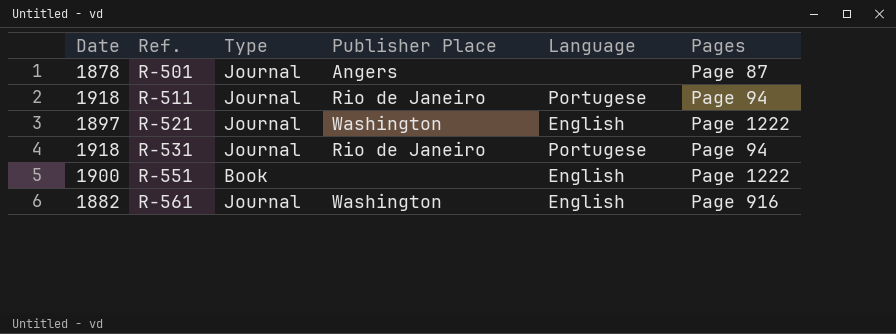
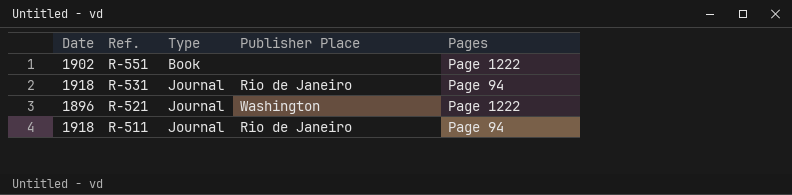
row order: Ref. ascending -> Ref. descending
column Language | position: 5 -> none
row R-501: 1878 | Journal | Angers | none | Page 87 -> none
row R-561: 1882 | Journal | Washington | English | Page 916 -> none
R-551 | Date: 1900 -> 1902
R-521 | Date: 1897 -> 1896

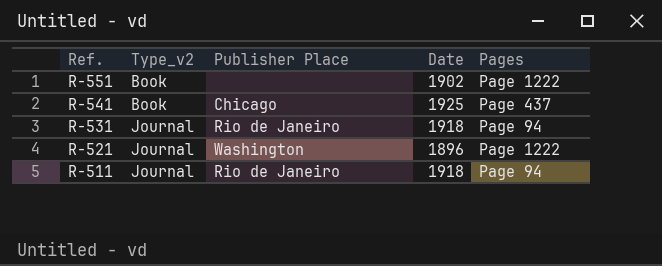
column name: Type -> Type_v2
column Date | position: 1 -> 4
row R-541: none -> Book | Chicago | 1925 | Page 437

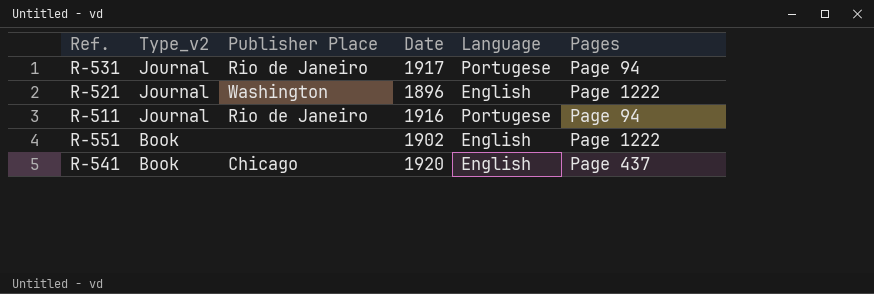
row order: Ref. descending -> Type_v2 descending
column Language | position: none -> 5
R-531 | Date: 1918 -> 1917
R-511 | Date: 1918 -> 1916
R-541 | Date: 1925 -> 1920

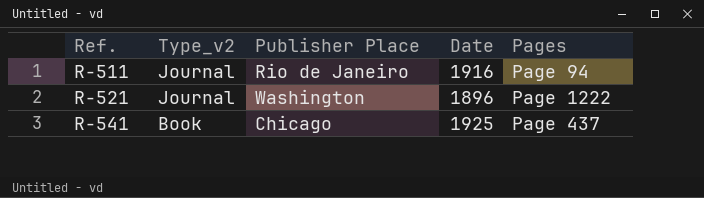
row order: Type_v2 descending -> Ref. ascending
column Language | position: 5 -> none
row R-531: Journal | Rio de Janeiro | 1917 | Portugese | Page 94 -> none
row R-551: Book | none | 1902 | English | Page 1222 -> none
R-541 | Date: 1920 -> 1925

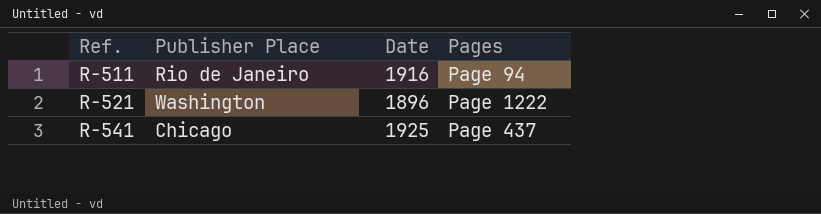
column Type_v2 | position: 2 -> none

